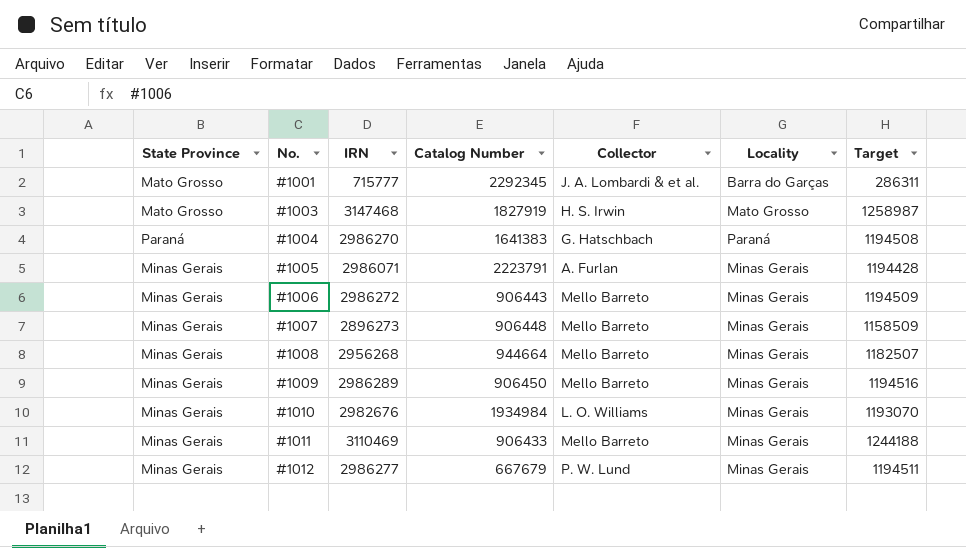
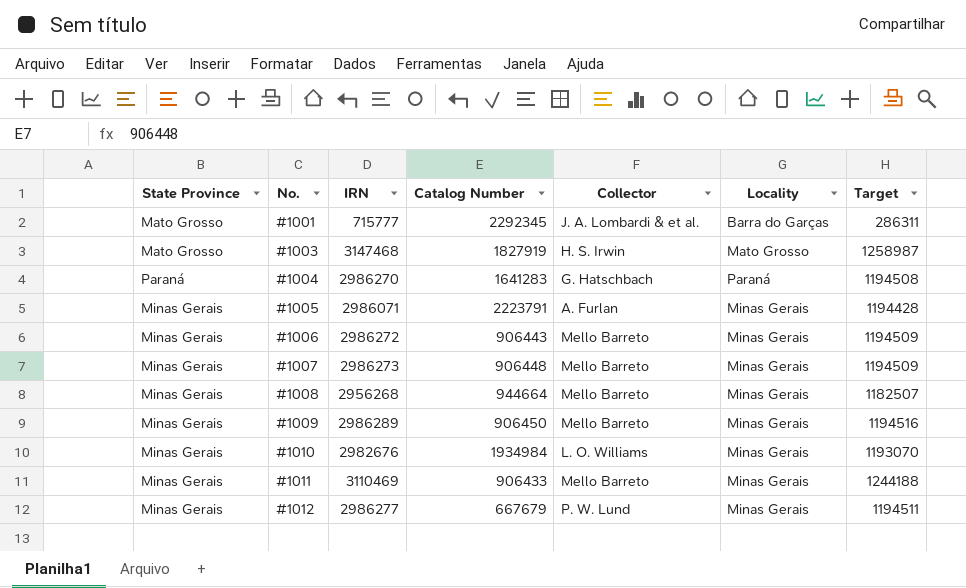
#1004 | Catalog Number: 1641383 -> 1641283
#1007 | IRN: 2896273 -> 2986273
#1007 | Target: 1158509 -> 1194509

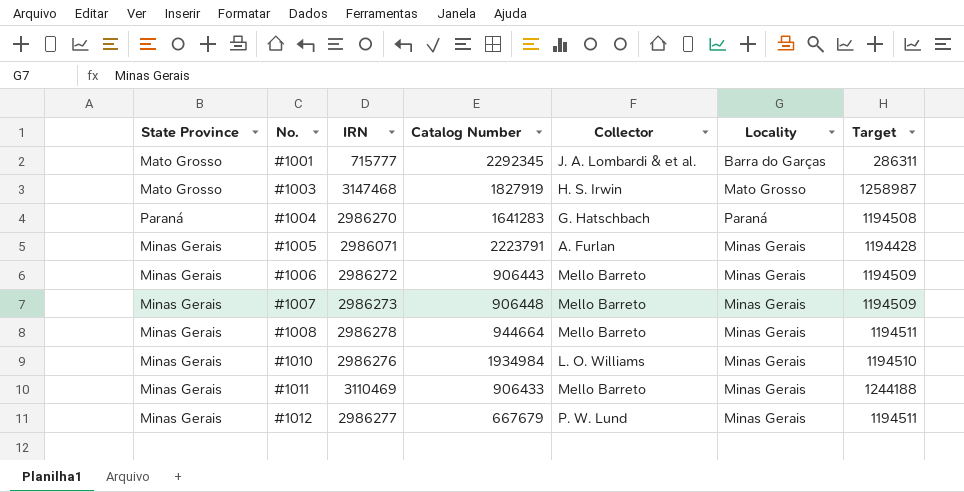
row #1009: Minas Gerais | 2986289 | 906450 | Mello Barreto | Minas Gerais | 1194516 -> none
#1008 | IRN: 2956268 -> 2986278
#1008 | Target: 1182507 -> 1194511
#1010 | IRN: 2982676 -> 2986276
#1010 | Target: 1193070 -> 1194510

